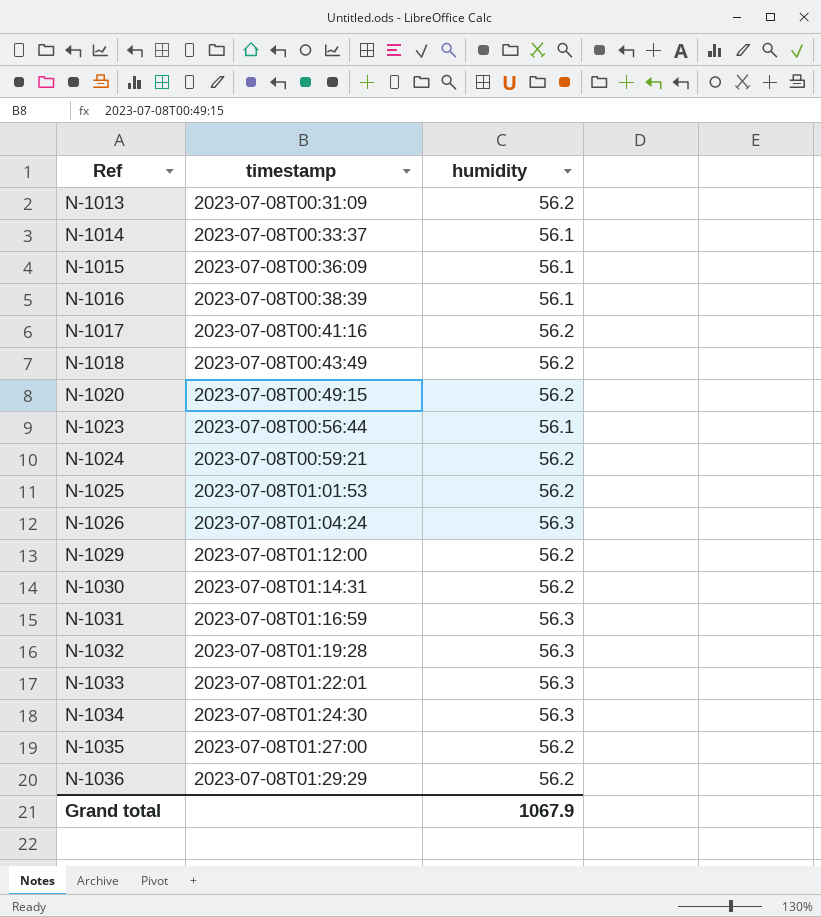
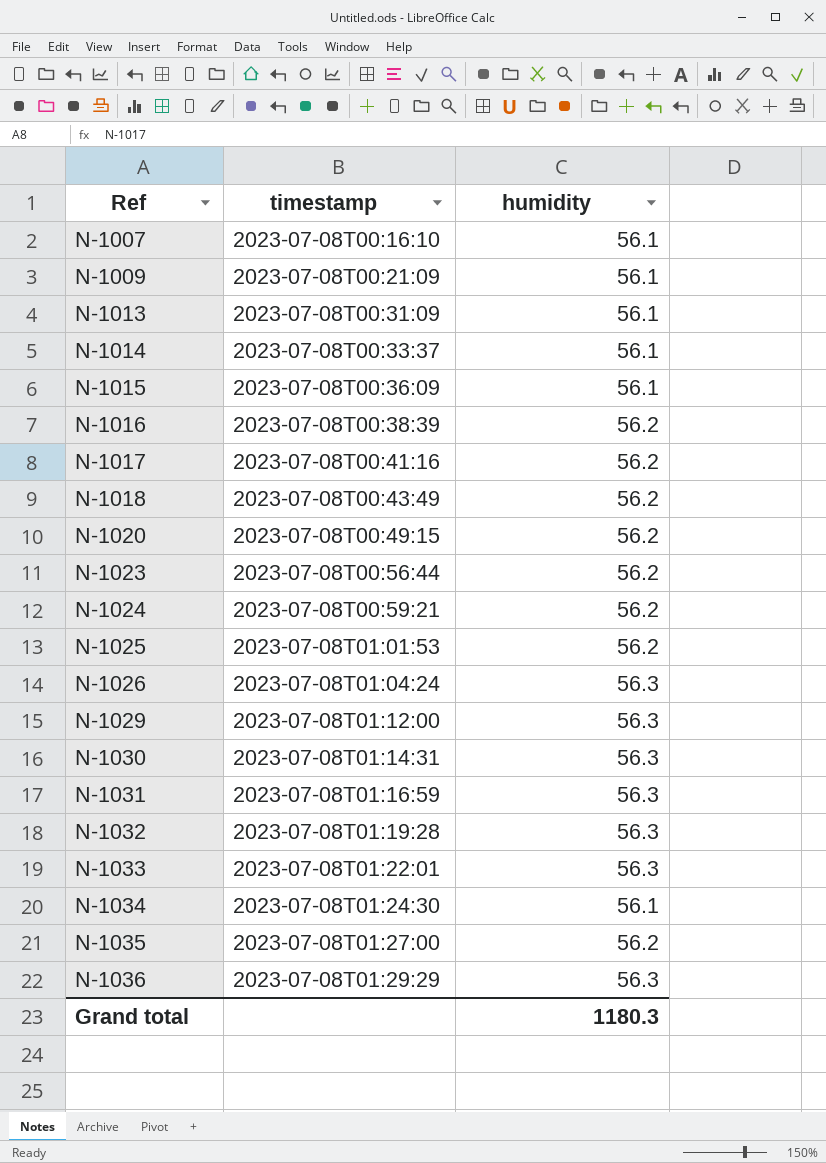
row N-1007: none -> 2023-07-08T00:16:10 | 56.1
row N-1009: none -> 2023-07-08T00:21:09 | 56.1
N-1013 | humidity: 56.2 -> 56.1
N-1016 | humidity: 56.1 -> 56.2
N-1023 | humidity: 56.1 -> 56.2
N-1029 | humidity: 56.2 -> 56.3
N-1030 | humidity: 56.2 -> 56.3
N-1034 | humidity: 56.3 -> 56.1
N-1036 | humidity: 56.2 -> 56.3
Grand total | humidity: 1067.9 -> 1180.3

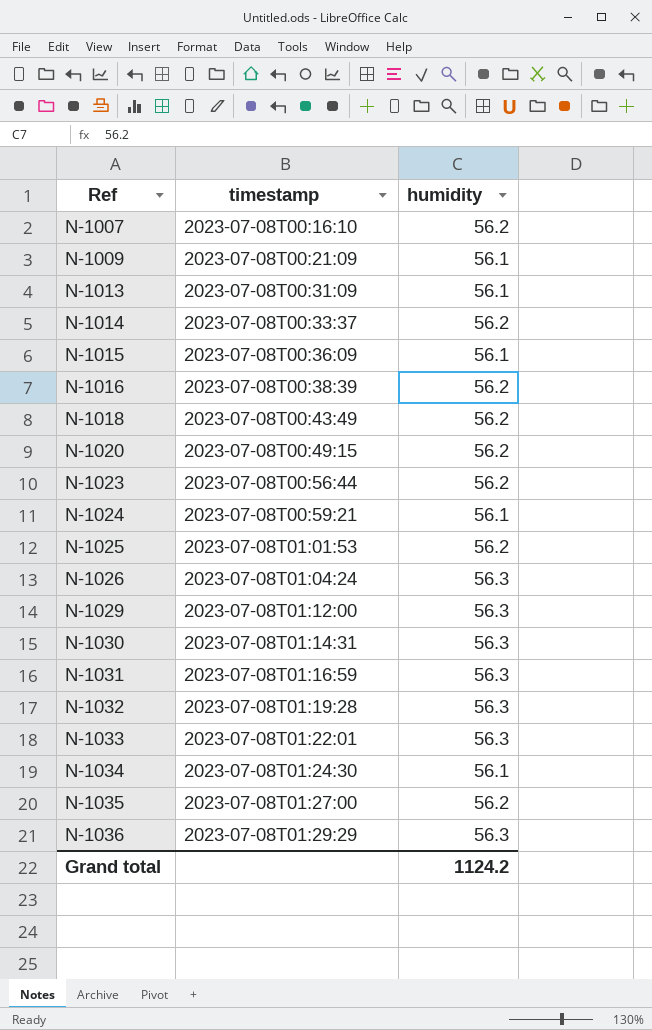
row N-1017: 2023-07-08T00:41:16 | 56.2 -> none
N-1007 | humidity: 56.1 -> 56.2
N-1014 | humidity: 56.1 -> 56.2
N-1024 | humidity: 56.2 -> 56.1
Grand total | humidity: 1180.3 -> 1124.2

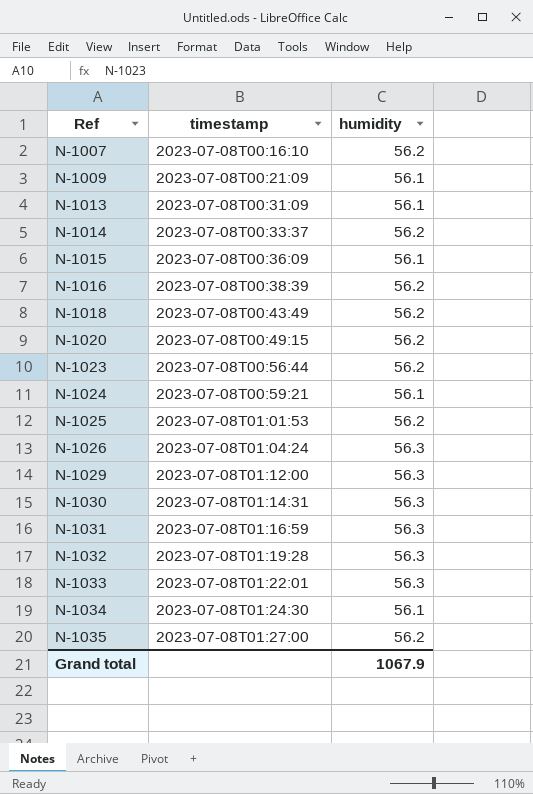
row N-1036: 2023-07-08T01:29:29 | 56.3 -> none
Grand total | humidity: 1124.2 -> 1067.9

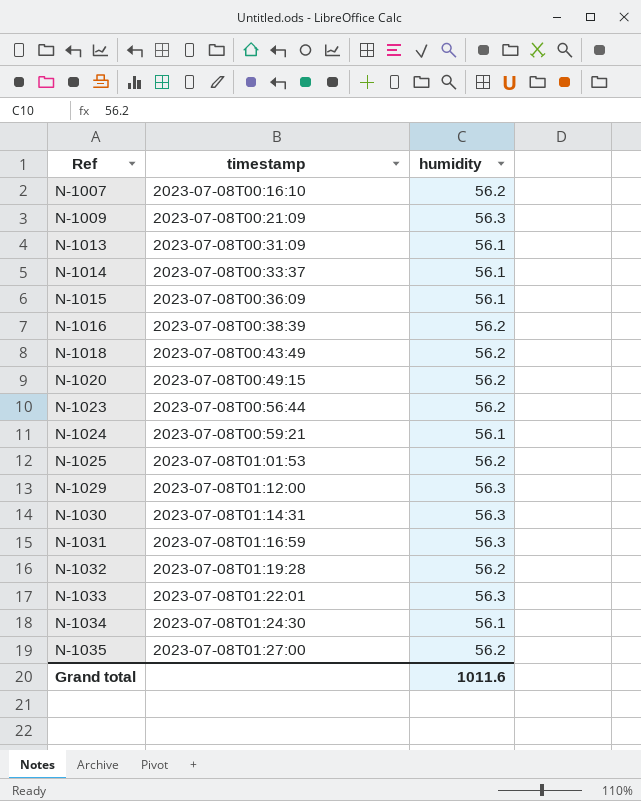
row N-1026: 2023-07-08T01:04:24 | 56.3 -> none
N-1009 | humidity: 56.1 -> 56.3
N-1014 | humidity: 56.2 -> 56.1
N-1032 | humidity: 56.3 -> 56.2
Grand total | humidity: 1067.9 -> 1011.6

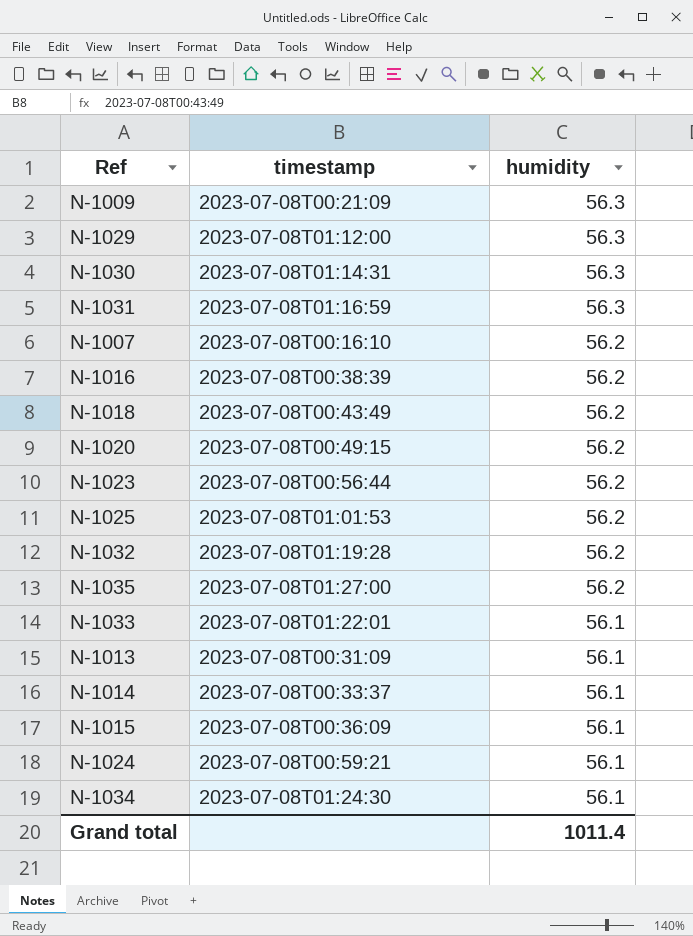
row order: Ref ascending -> humidity descending
N-1033 | humidity: 56.3 -> 56.1
Grand total | humidity: 1011.6 -> 1011.4

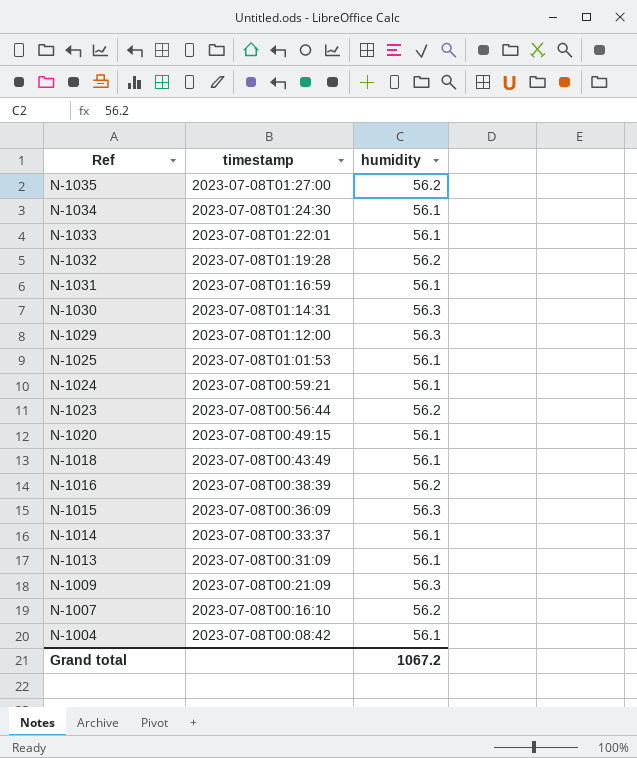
row order: humidity descending -> Ref descending
N-1031 | humidity: 56.3 -> 56.1
N-1025 | humidity: 56.2 -> 56.1
N-1020 | humidity: 56.2 -> 56.1
N-1018 | humidity: 56.2 -> 56.1
N-1015 | humidity: 56.1 -> 56.3
row N-1004: none -> 2023-07-08T00:08:42 | 56.1
Grand total | humidity: 1011.4 -> 1067.2

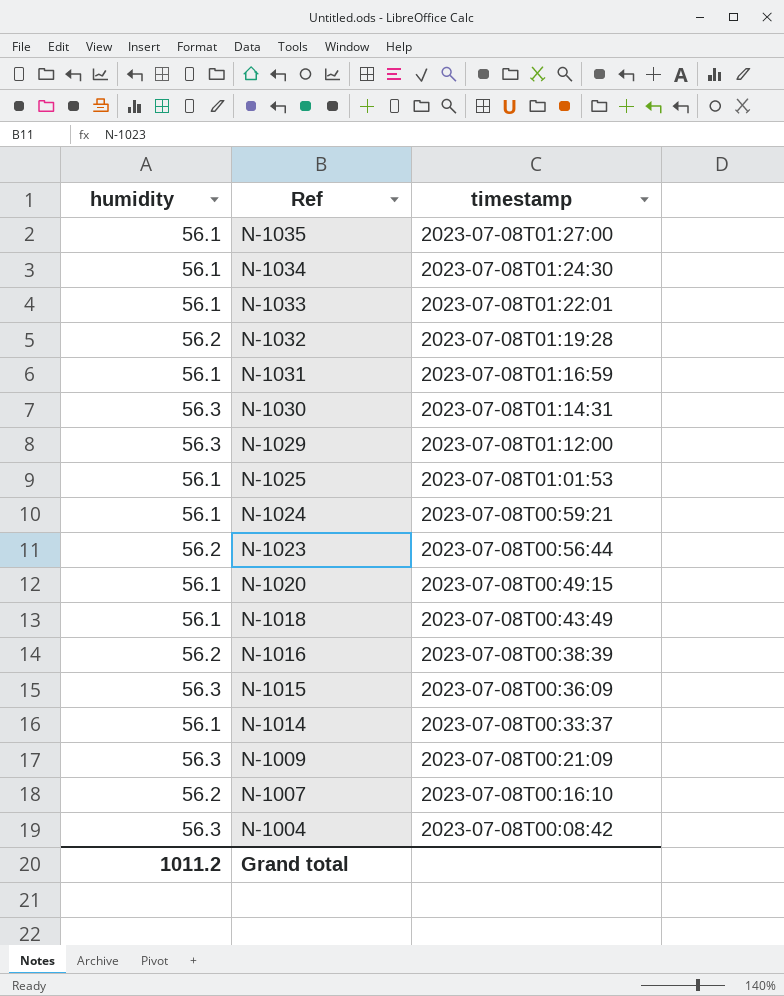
column humidity | position: 3 -> 1
row N-1013: 2023-07-08T00:31:09 | 56.1 -> none
N-1035 | humidity: 56.2 -> 56.1
N-1004 | humidity: 56.1 -> 56.3
Grand total | humidity: 1067.2 -> 1011.2

